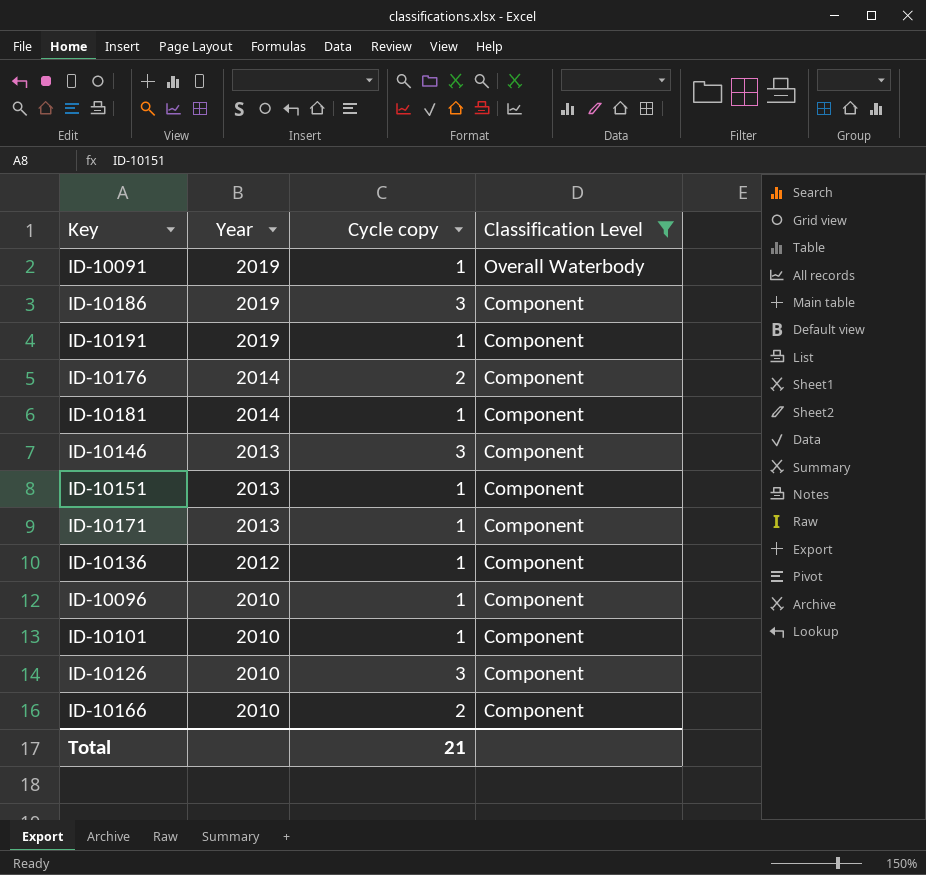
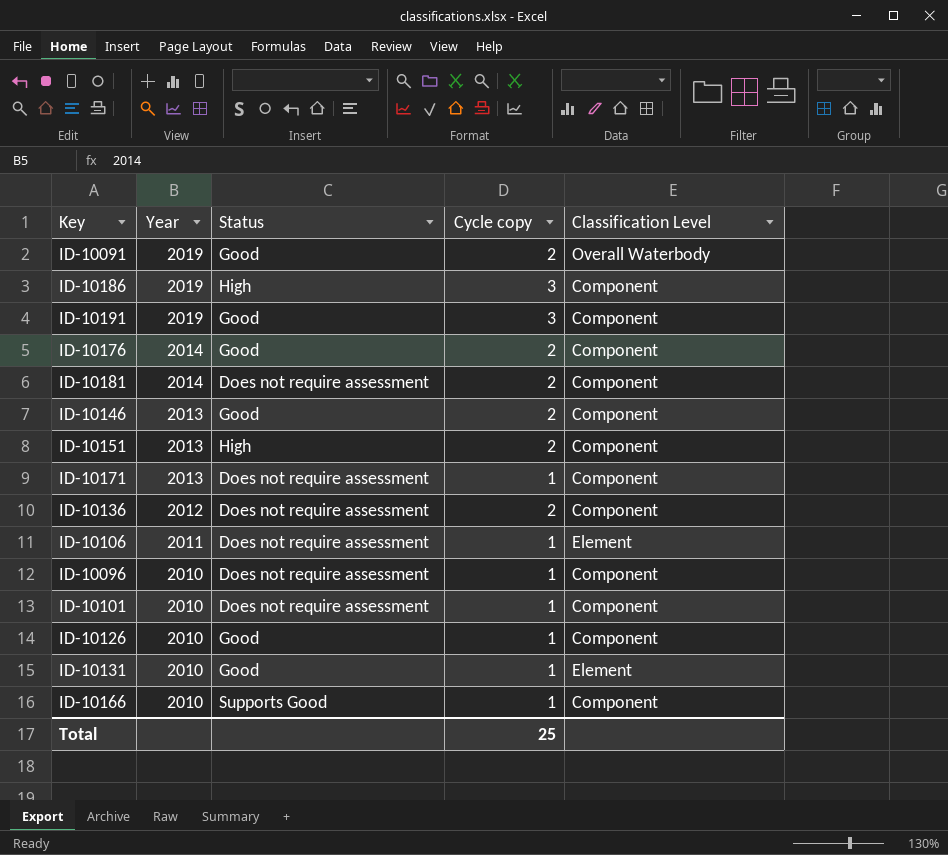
filter: Classification Level != Element -> none
column Status | position: none -> 3
ID-10091 | Cycle copy: 1 -> 2
ID-10191 | Cycle copy: 1 -> 3
ID-10181 | Cycle copy: 1 -> 2
ID-10146 | Cycle copy: 3 -> 2
ID-10151 | Cycle copy: 1 -> 2
ID-10136 | Cycle copy: 1 -> 2
ID-10126 | Cycle copy: 3 -> 1
ID-10166 | Cycle copy: 2 -> 1
Total | Cycle copy: 21 -> 25

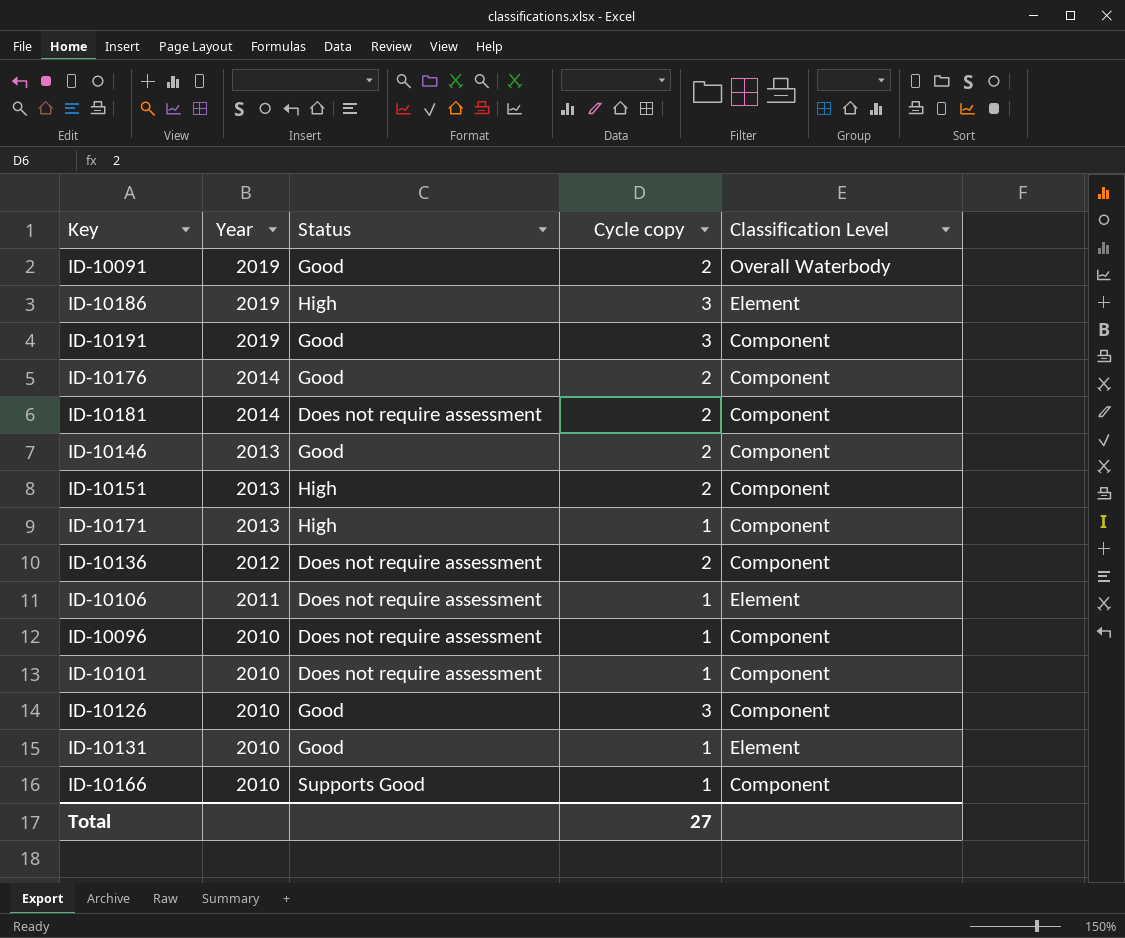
ID-10186 | Classification Level: Component -> Element
ID-10171 | Status: Does not require assessment -> High
ID-10126 | Cycle copy: 1 -> 3
Total | Cycle copy: 25 -> 27

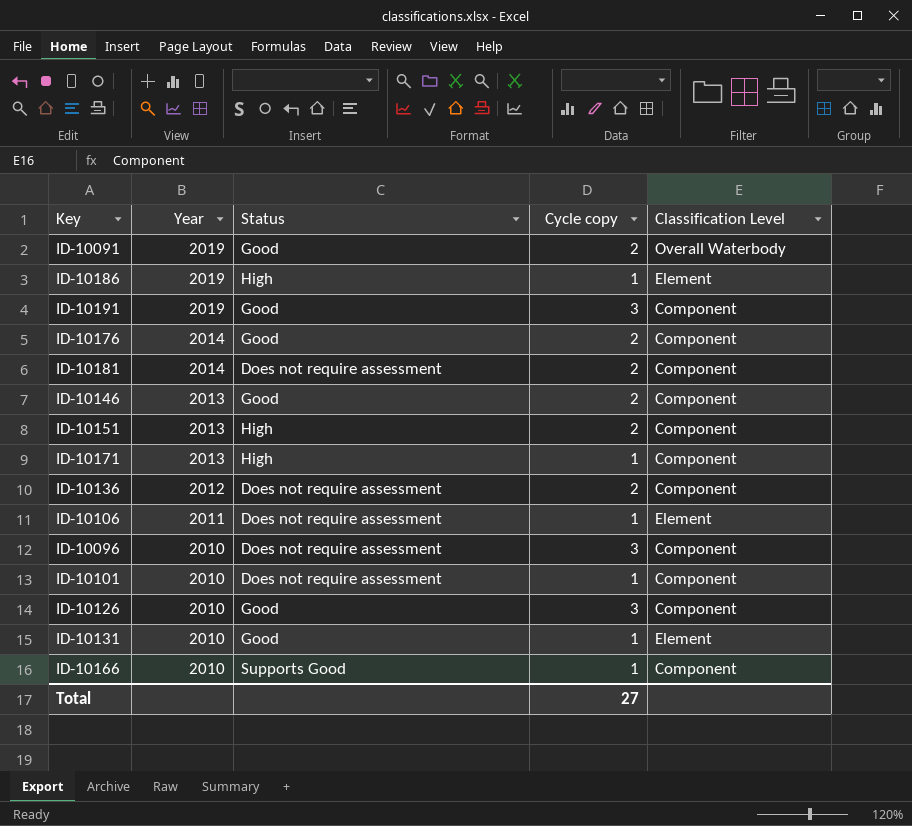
ID-10186 | Cycle copy: 3 -> 1
ID-10096 | Cycle copy: 1 -> 3

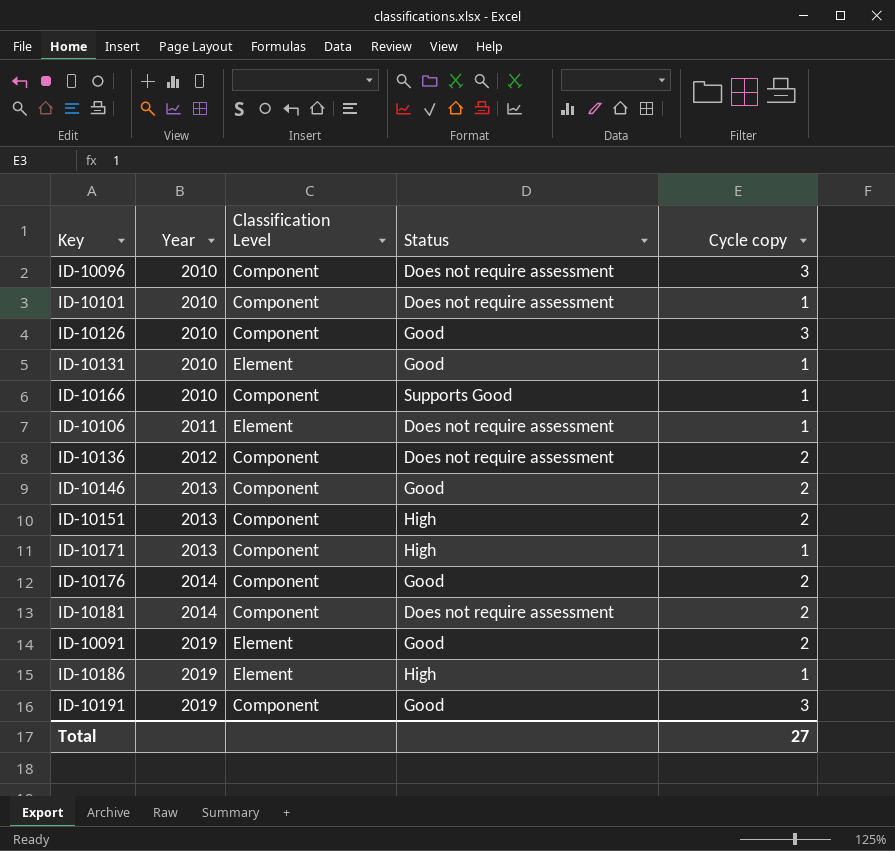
row order: Year descending -> Year ascending
column Classification Level | position: 5 -> 3
ID-10091 | Classification Level: Overall Waterbody -> Element

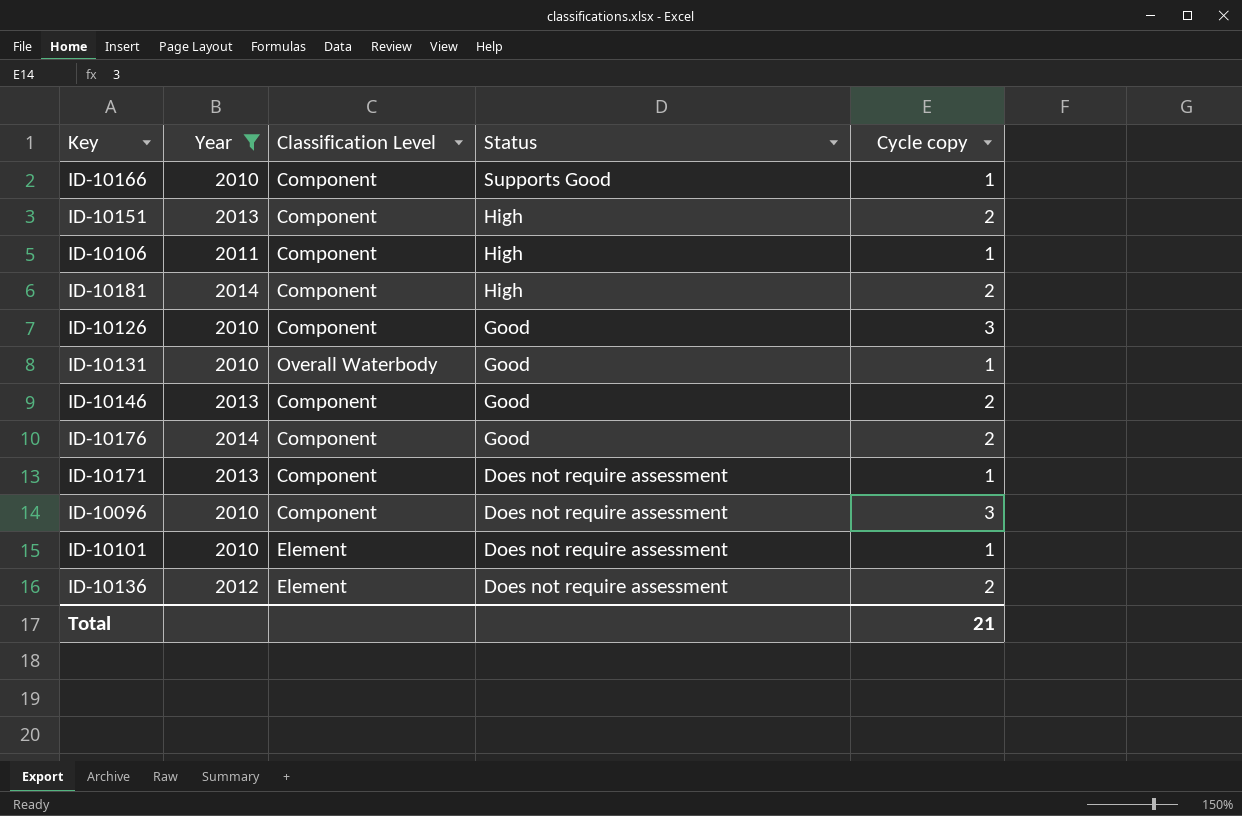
filter: none -> Year != 2019
row order: Year ascending -> Status descending
ID-10106 | Classification Level: Element -> Component
ID-10106 | Status: Does not require assessment -> High
ID-10181 | Status: Does not require assessment -> High
ID-10131 | Classification Level: Element -> Overall Waterbody
ID-10171 | Status: High -> Does not require assessment
ID-10101 | Classification Level: Component -> Element
ID-10136 | Classification Level: Component -> Element
Total | Cycle copy: 27 -> 21

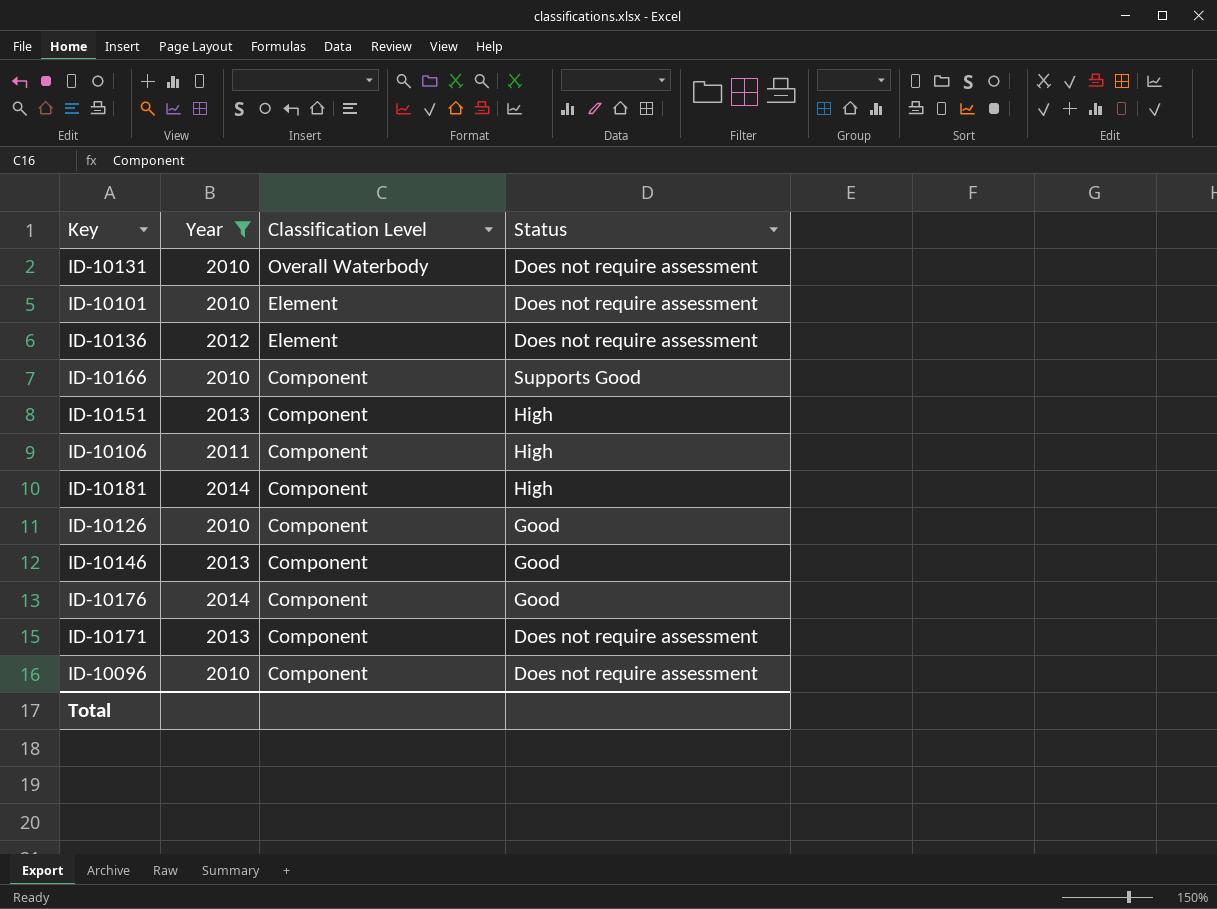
row order: Status descending -> Classification Level descending
column Cycle copy | position: 5 -> none
ID-10131 | Status: Good -> Does not require assessment

